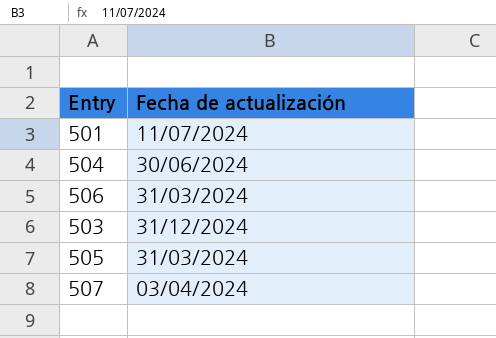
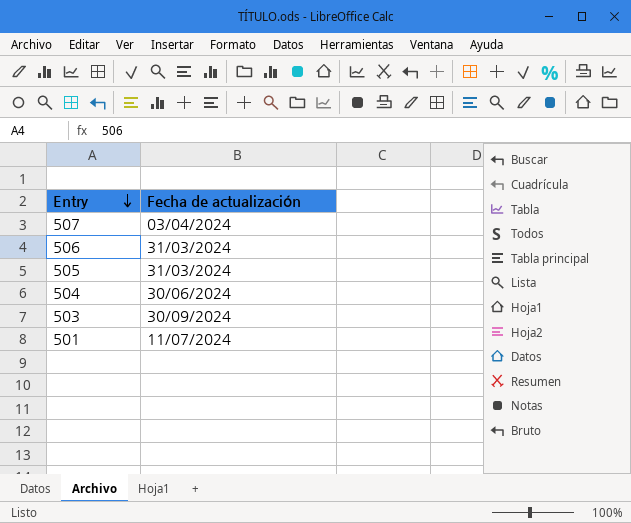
row order: none -> Entry descending
503 | Fecha de actualización: 31/12/2024 -> 30/09/2024

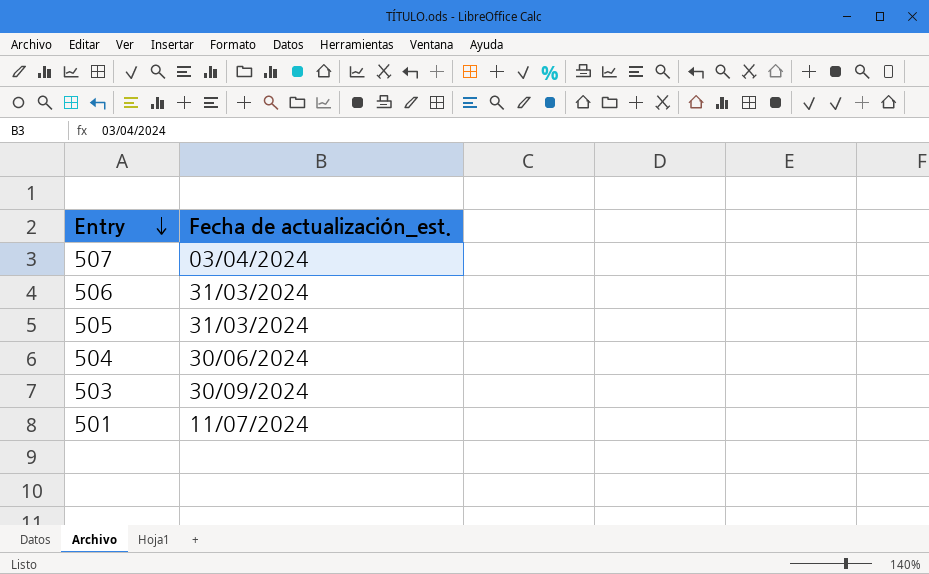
column name: Fecha de actualización -> Fecha de actualización_est.

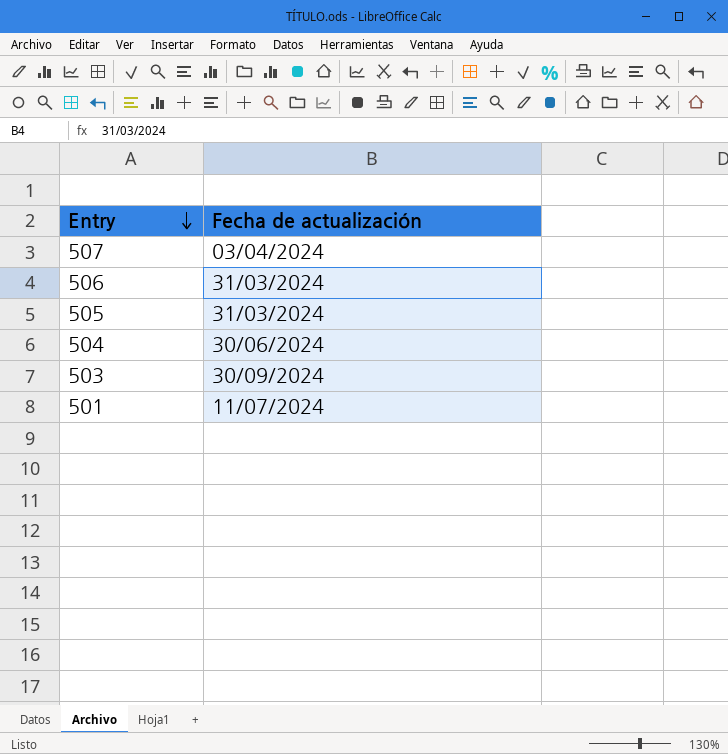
column name: Fecha de actualización_est. -> Fecha de actualización

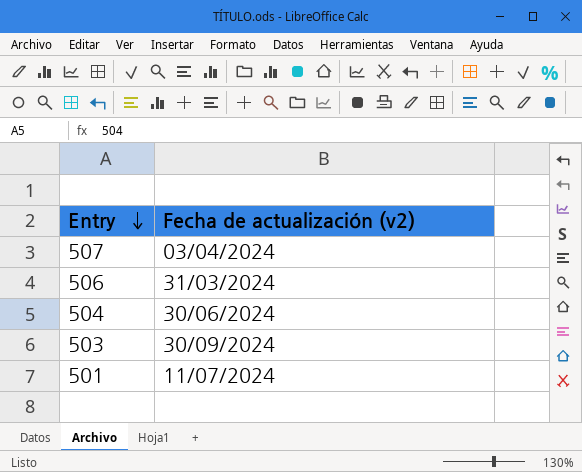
column name: Fecha de actualización -> Fecha de actualización (v2)
row 505: 31/03/2024 -> none

